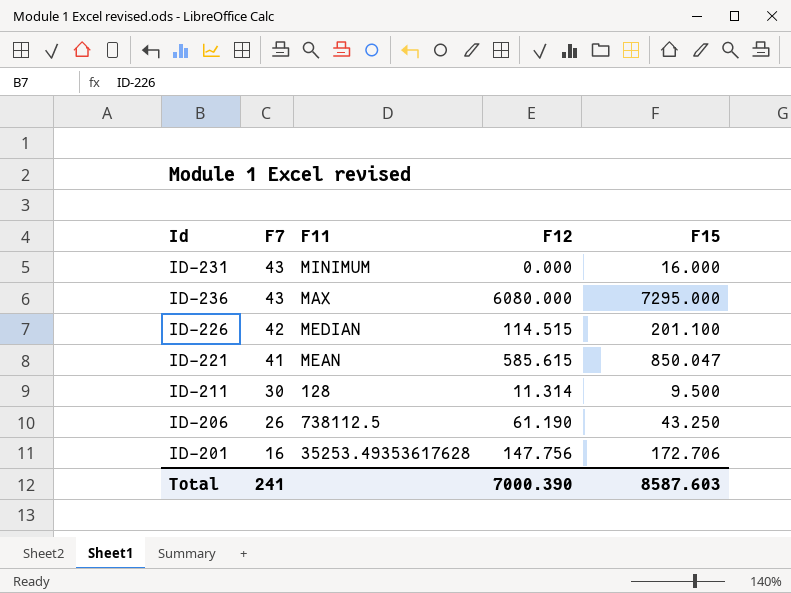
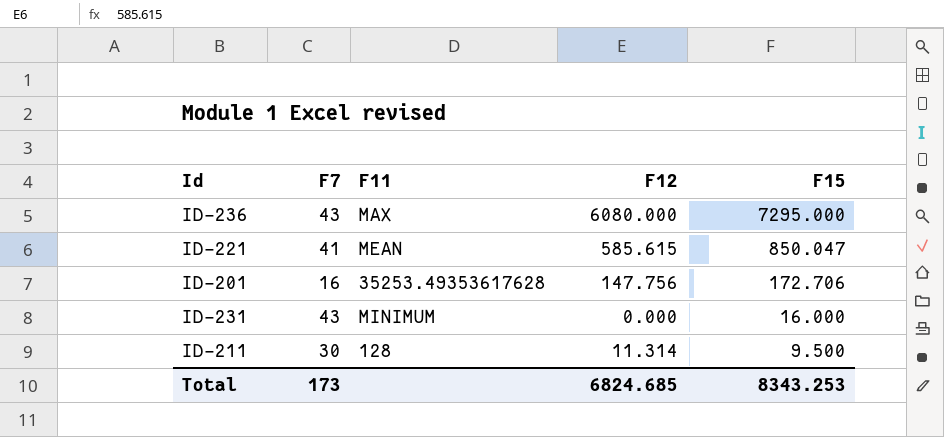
row order: F7 descending -> F15 descending
row ID-226: 42 | MEDIAN | 114.515 | 201.100 -> none
row ID-206: 26 | 738112.5 | 61.190 | 43.250 -> none
Total | F7: 241 -> 173
Total | F12: 7000.390 -> 6824.685
Total | F15: 8587.603 -> 8343.253

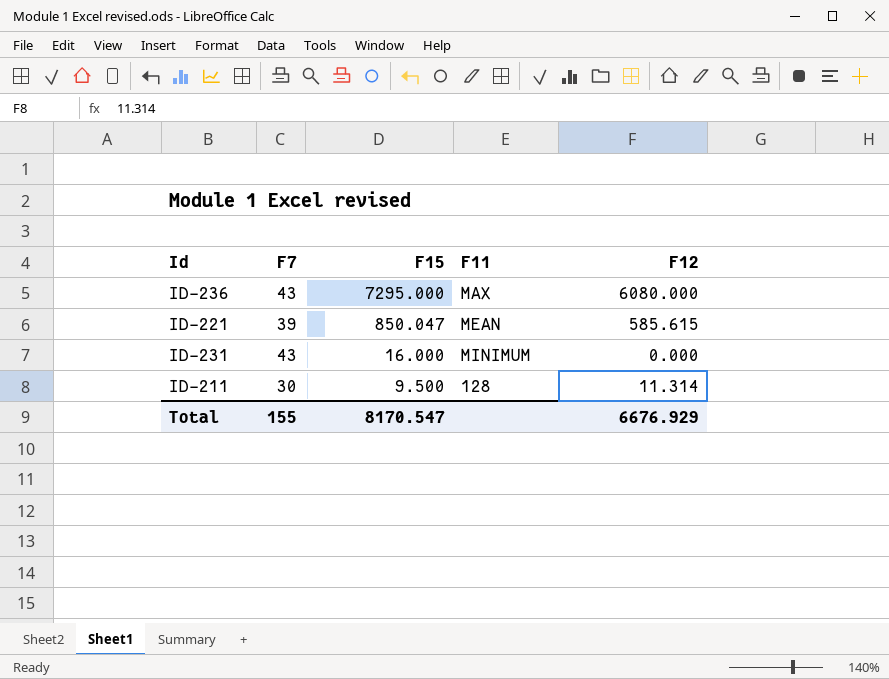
column F15 | position: 5 -> 3
row ID-201: 16 | 35253.49353617628 | 147.756 | 172.706 -> none
ID-221 | F7: 41 -> 39
Total | F7: 173 -> 155
Total | F15: 8343.253 -> 8170.547
Total | F12: 6824.685 -> 6676.929

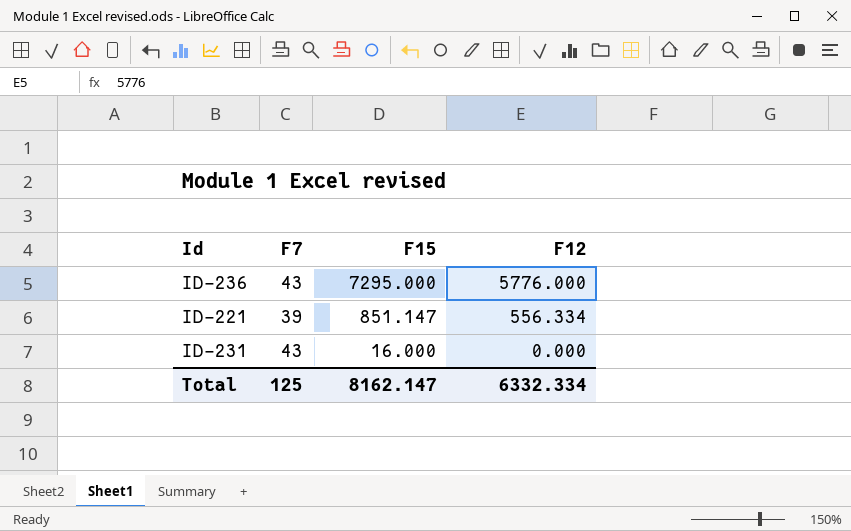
column F11 | position: 4 -> none
row ID-211: 30 | 9.500 | 128 | 11.314 -> none
ID-236 | F12: 6080.000 -> 5776.000
ID-221 | F15: 850.047 -> 851.147
ID-221 | F12: 585.615 -> 556.334
Total | F7: 155 -> 125
Total | F15: 8170.547 -> 8162.147
Total | F12: 6676.929 -> 6332.334

